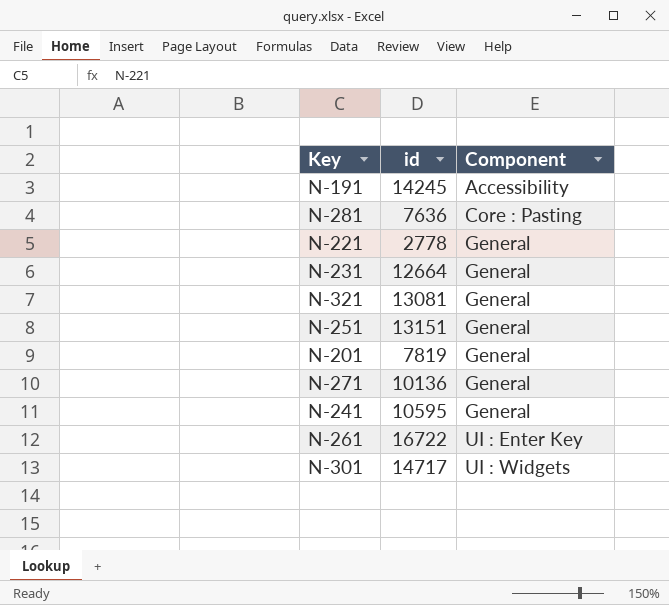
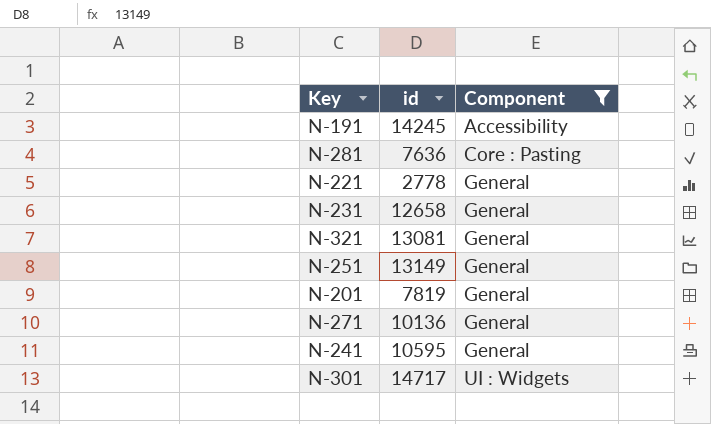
filter: none -> Component != UI : Enter Key
N-231 | id: 12664 -> 12658
N-251 | id: 13151 -> 13149

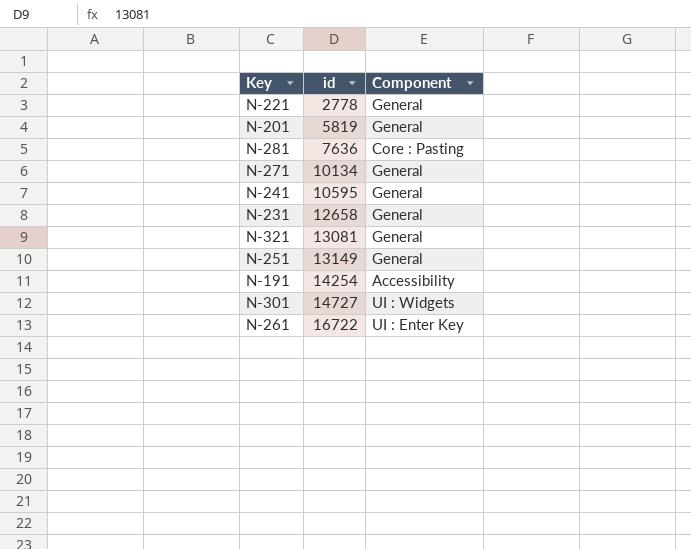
filter: Component != UI : Enter Key -> none
row order: Component ascending -> id ascending
N-201 | id: 7819 -> 5819
N-271 | id: 10136 -> 10134
N-191 | id: 14245 -> 14254
N-301 | id: 14717 -> 14727

